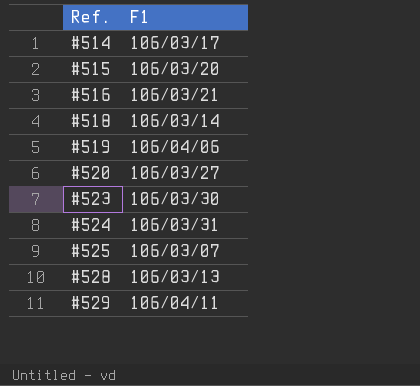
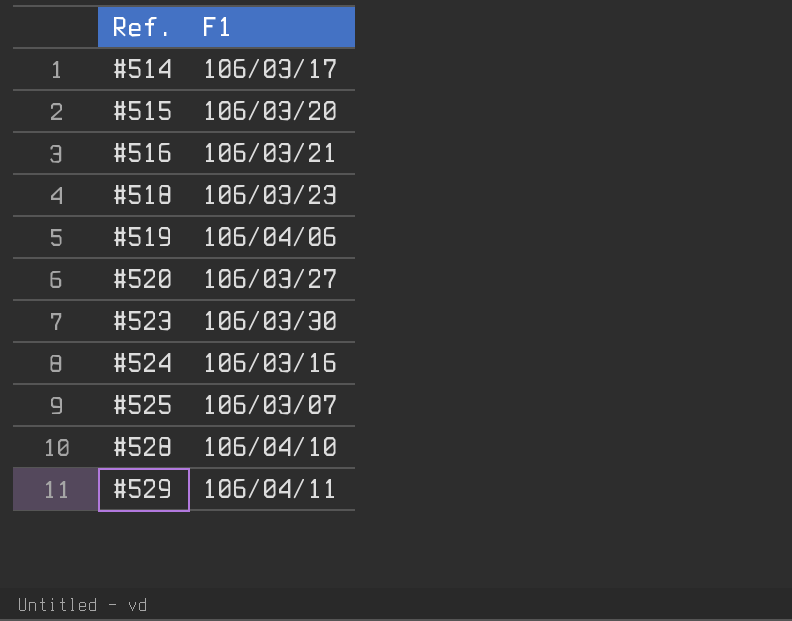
#518 | F1: 106/03/14 -> 106/03/23
#524 | F1: 106/03/31 -> 106/03/16
#528 | F1: 106/03/13 -> 106/04/10

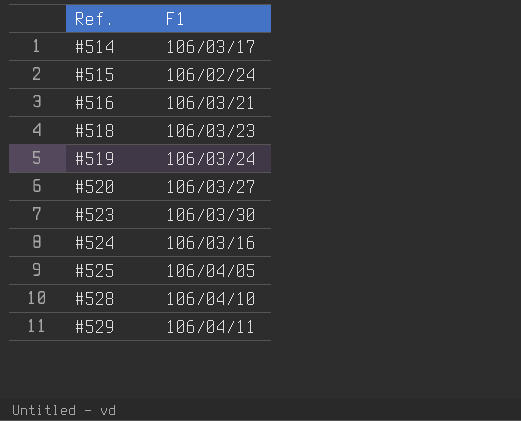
#515 | F1: 106/03/20 -> 106/02/24
#519 | F1: 106/04/06 -> 106/03/24
#525 | F1: 106/03/07 -> 106/04/05

